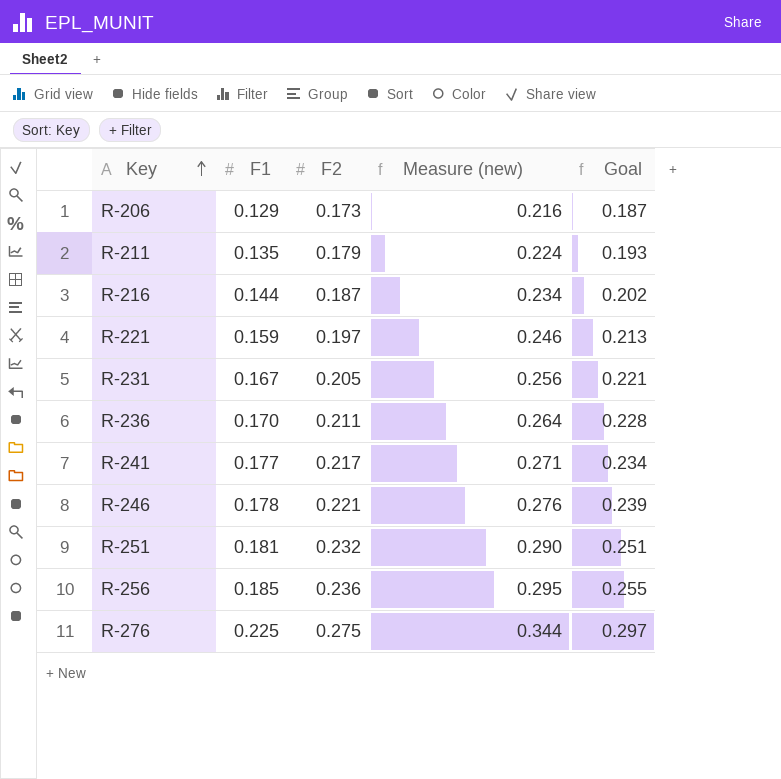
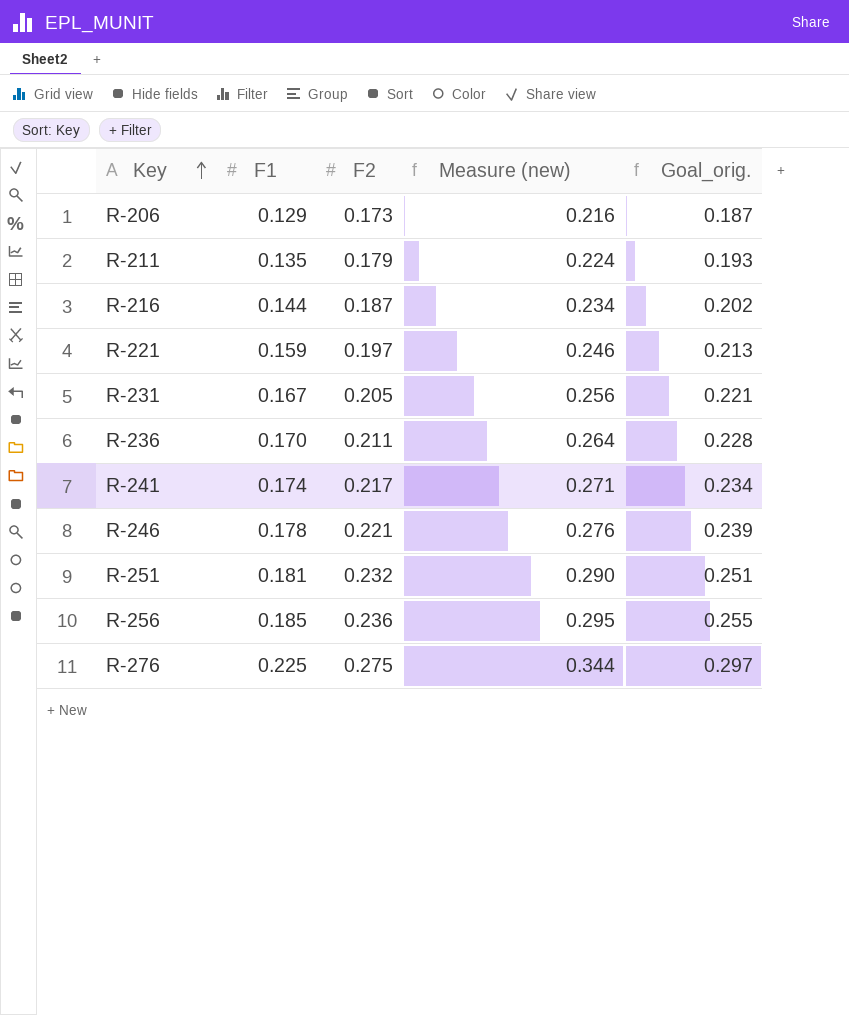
column name: Goal -> Goal_orig.
R-241 | F1: 0.177 -> 0.174

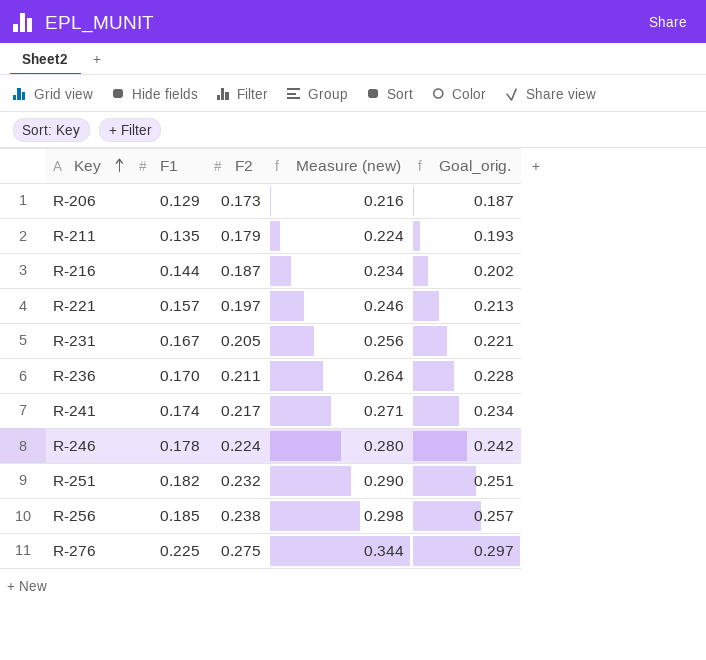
R-221 | F1: 0.159 -> 0.157
R-246 | F2: 0.221 -> 0.224
R-246 | Measure (new): 0.276 -> 0.280
R-246 | Goal_orig.: 0.239 -> 0.242
R-251 | F1: 0.181 -> 0.182
R-256 | F2: 0.236 -> 0.238
R-256 | Measure (new): 0.295 -> 0.298
R-256 | Goal_orig.: 0.255 -> 0.257

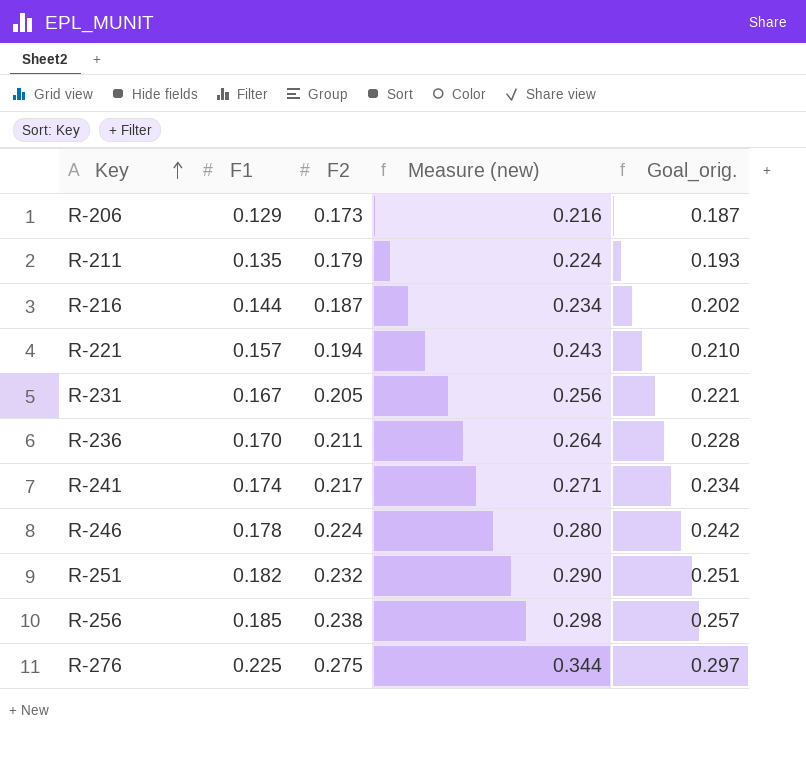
R-221 | F2: 0.197 -> 0.194
R-221 | Measure (new): 0.246 -> 0.243
R-221 | Goal_orig.: 0.213 -> 0.210

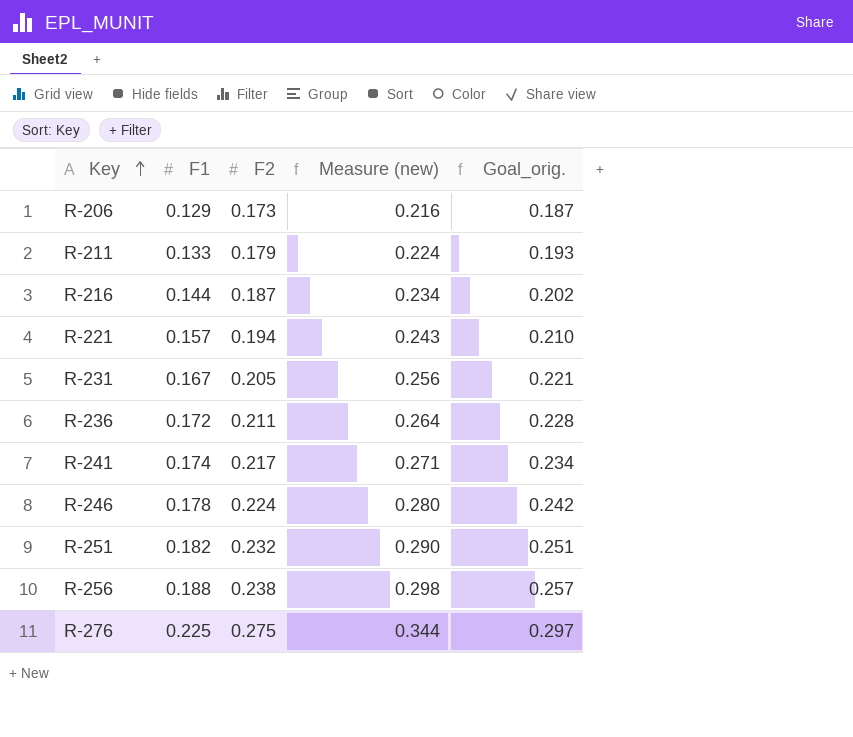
R-211 | F1: 0.135 -> 0.133
R-236 | F1: 0.170 -> 0.172
R-256 | F1: 0.185 -> 0.188

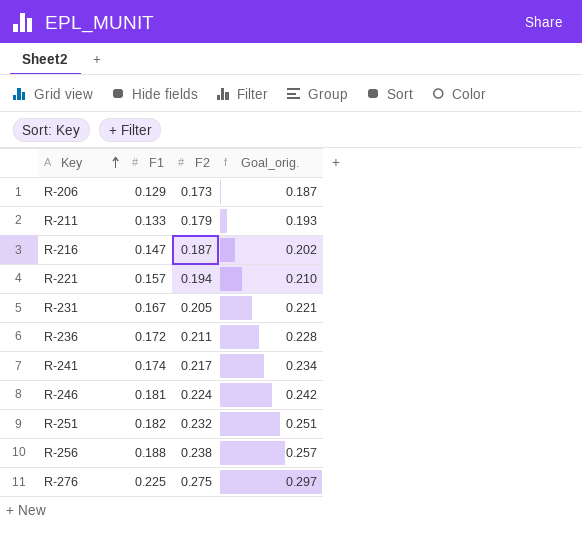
column Measure (new) | formula: [F2] * 1.25 -> none
R-216 | F1: 0.144 -> 0.147
R-246 | F1: 0.178 -> 0.181

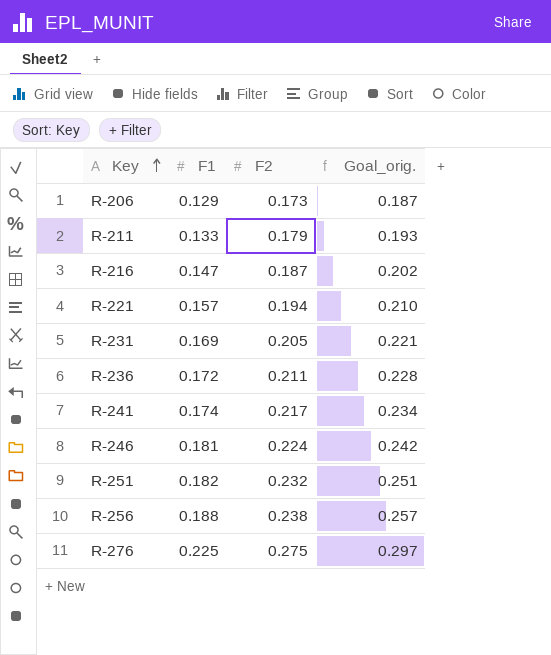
R-231 | F1: 0.167 -> 0.169

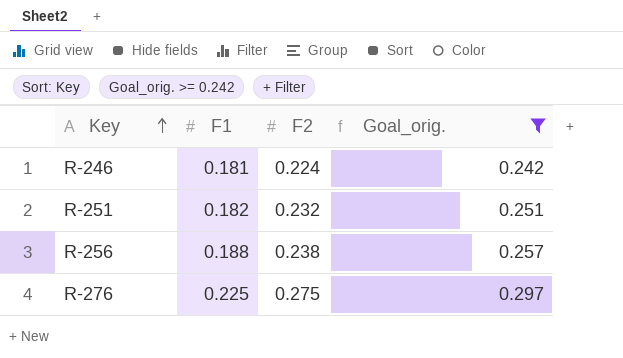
filter: none -> Goal_orig. >= 0.242

